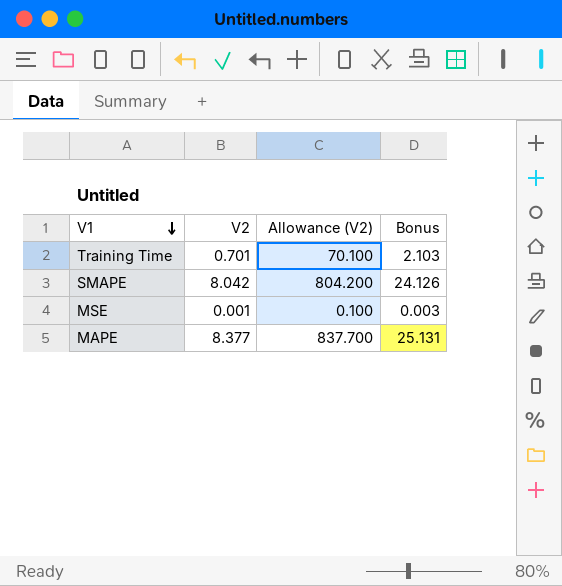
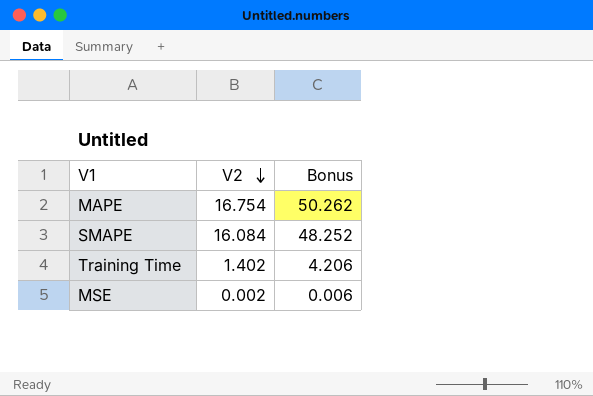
row order: V1 descending -> V2 descending
column Allowance (V2) | formula: [V2] * 100 -> none
MAPE | V2: 8.377 -> 16.754
MAPE | Bonus: 25.131 -> 50.262
SMAPE | V2: 8.042 -> 16.084
SMAPE | Bonus: 24.126 -> 48.252
Training Time | V2: 0.701 -> 1.402
Training Time | Bonus: 2.103 -> 4.206
MSE | V2: 0.001 -> 0.002
MSE | Bonus: 0.003 -> 0.006

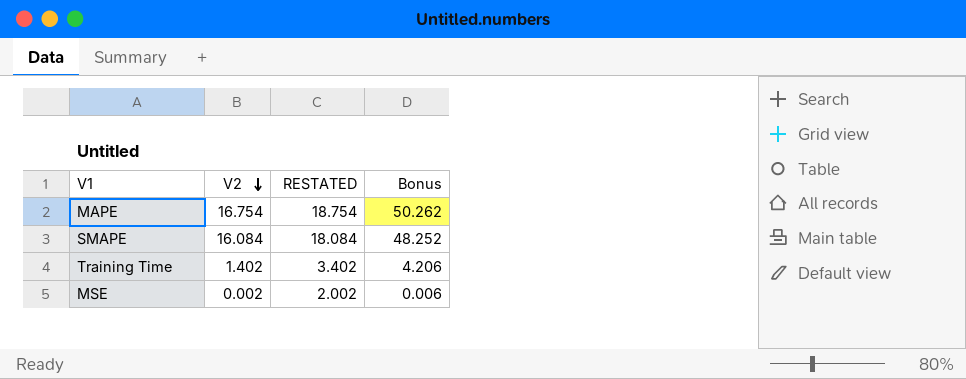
column RESTATED | formula: none -> [V2] + 2

